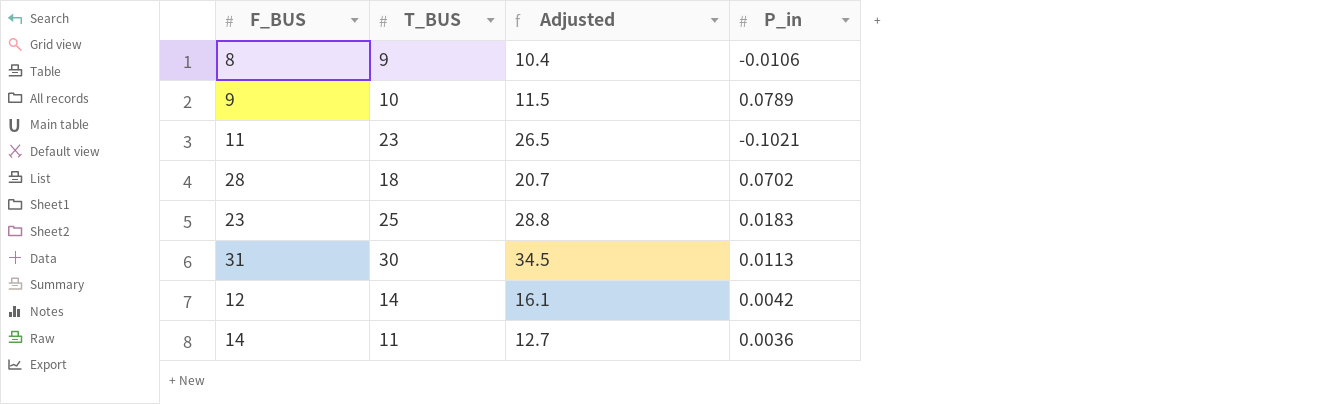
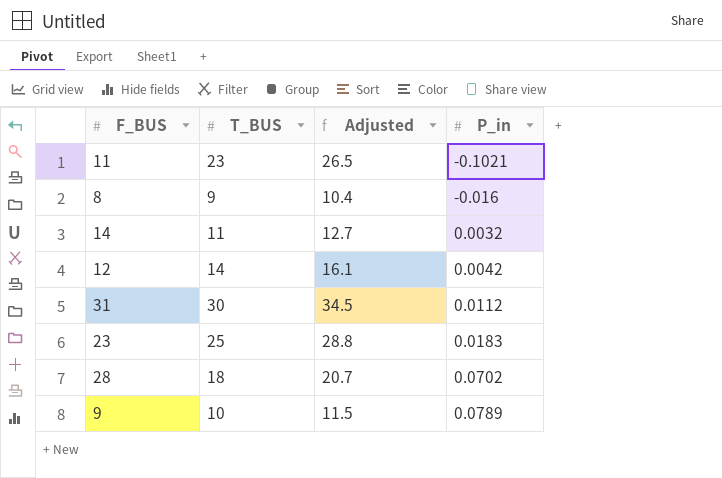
row order: none -> P_in ascending
8 | P_in: -0.0106 -> -0.016
14 | P_in: 0.0036 -> 0.0032
31 | P_in: 0.0113 -> 0.0112

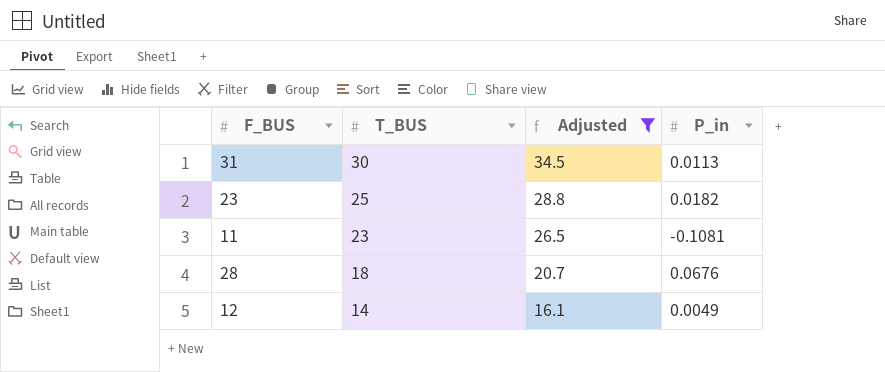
filter: none -> Adjusted >= 16.1
row order: P_in ascending -> T_BUS descending
31 | P_in: 0.0112 -> 0.0113
23 | P_in: 0.0183 -> 0.0182
11 | P_in: -0.1021 -> -0.1081
28 | P_in: 0.0702 -> 0.0676
12 | P_in: 0.0042 -> 0.0049

